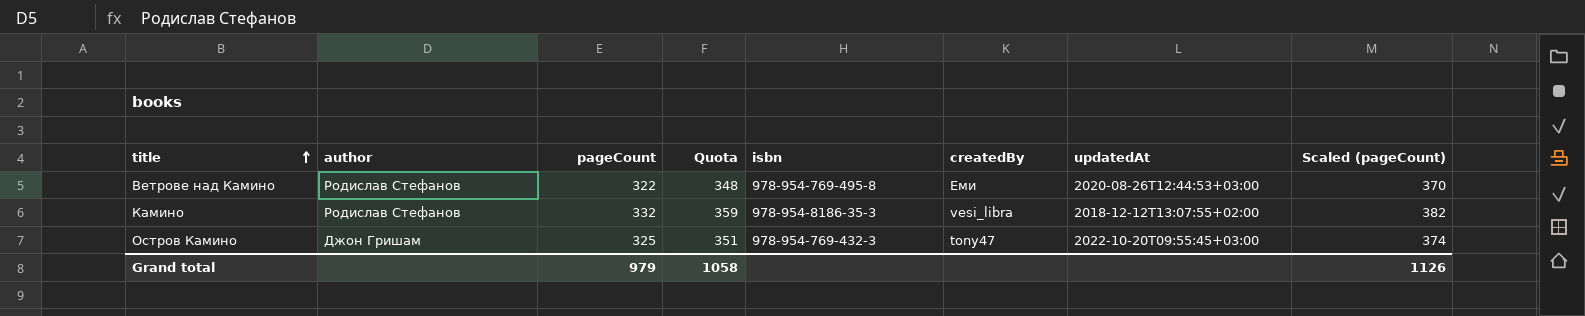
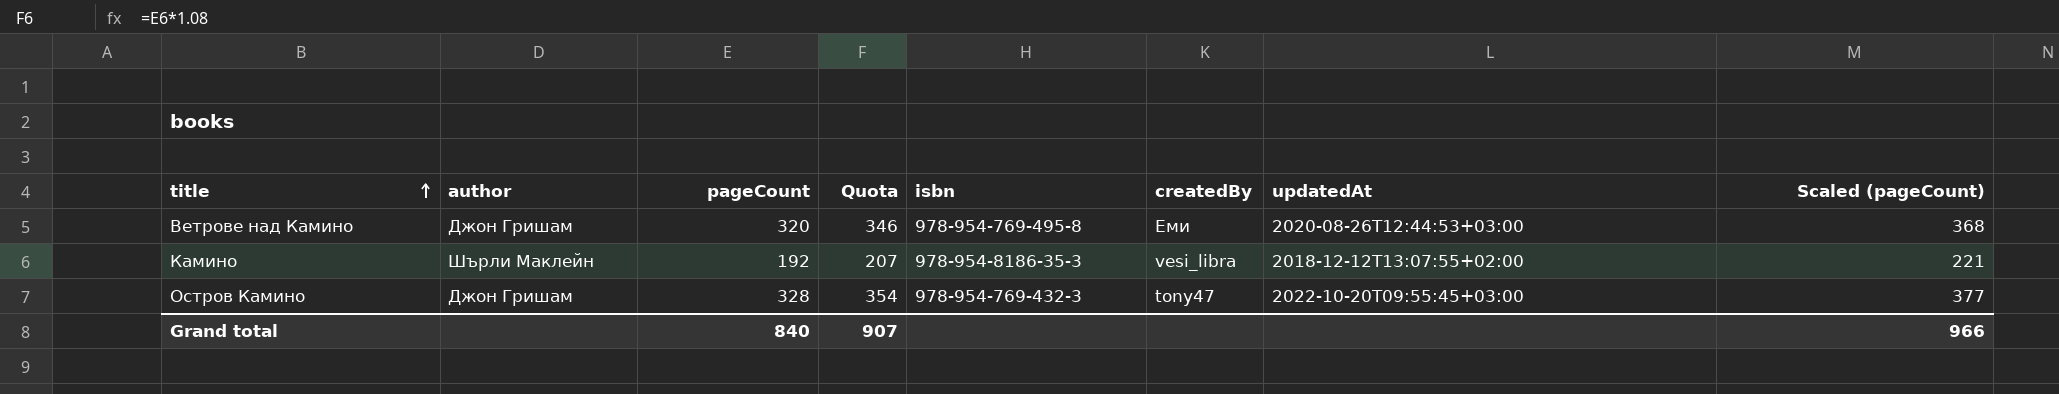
Ветрове над Камино | author: Родислав Стефанов -> Джон Гришам
Ветрове над Камино | pageCount: 322 -> 320
Ветрове над Камино | Quota: 348 -> 346
Ветрове над Камино | Scaled (pageCount): 370 -> 368
Камино | author: Родислав Стефанов -> Шърли Маклейн
Камино | pageCount: 332 -> 192
Камино | Quota: 359 -> 207
Камино | Scaled (pageCount): 382 -> 221
Остров Камино | pageCount: 325 -> 328
Остров Камино | Quota: 351 -> 354
Остров Камино | Scaled (pageCount): 374 -> 377
Grand total | pageCount: 979 -> 840
Grand total | Quota: 1058 -> 907
Grand total | Scaled (pageCount): 1126 -> 966

